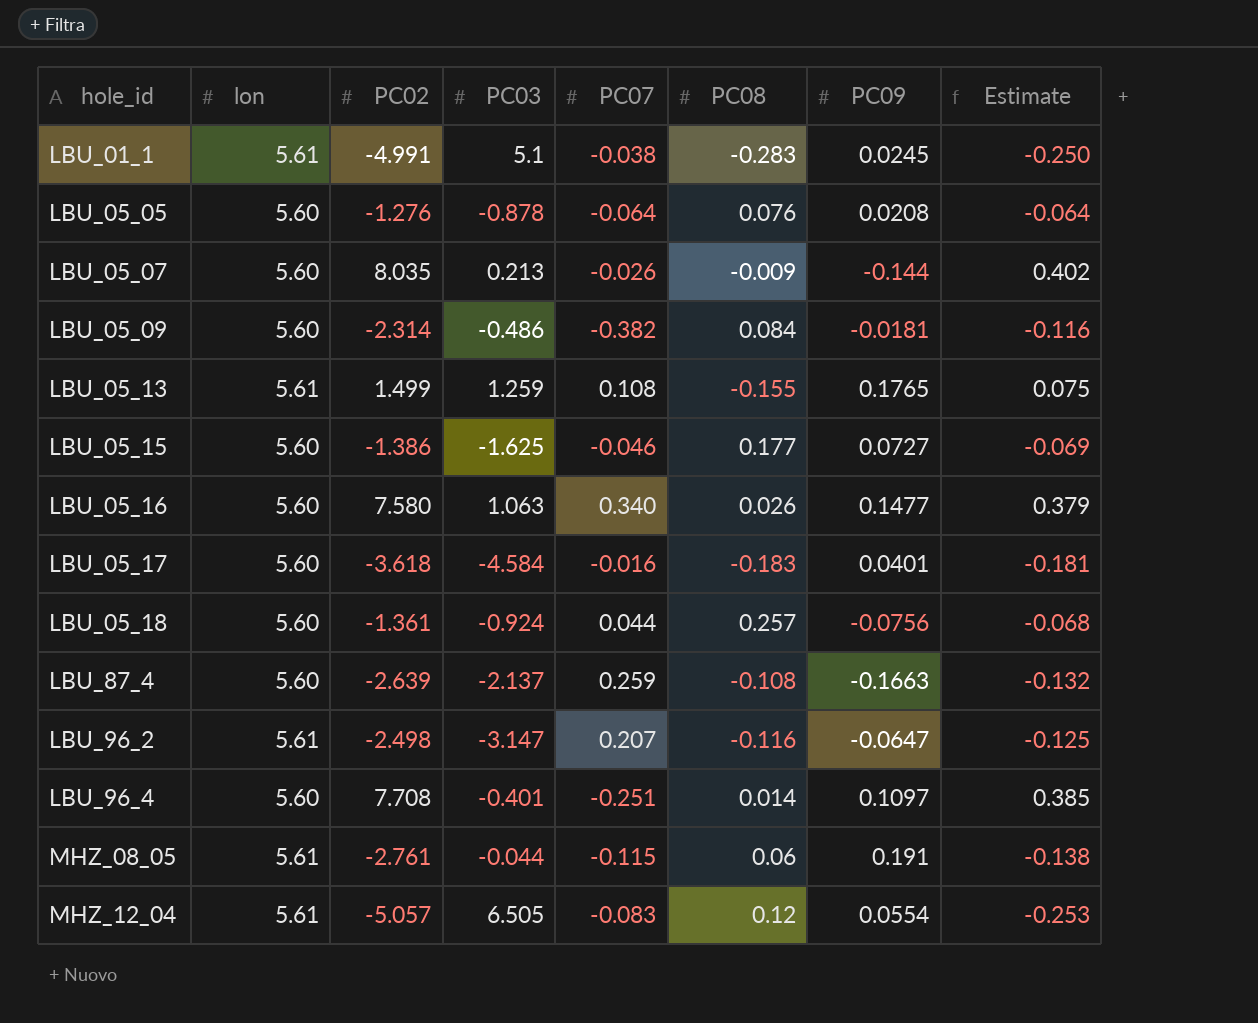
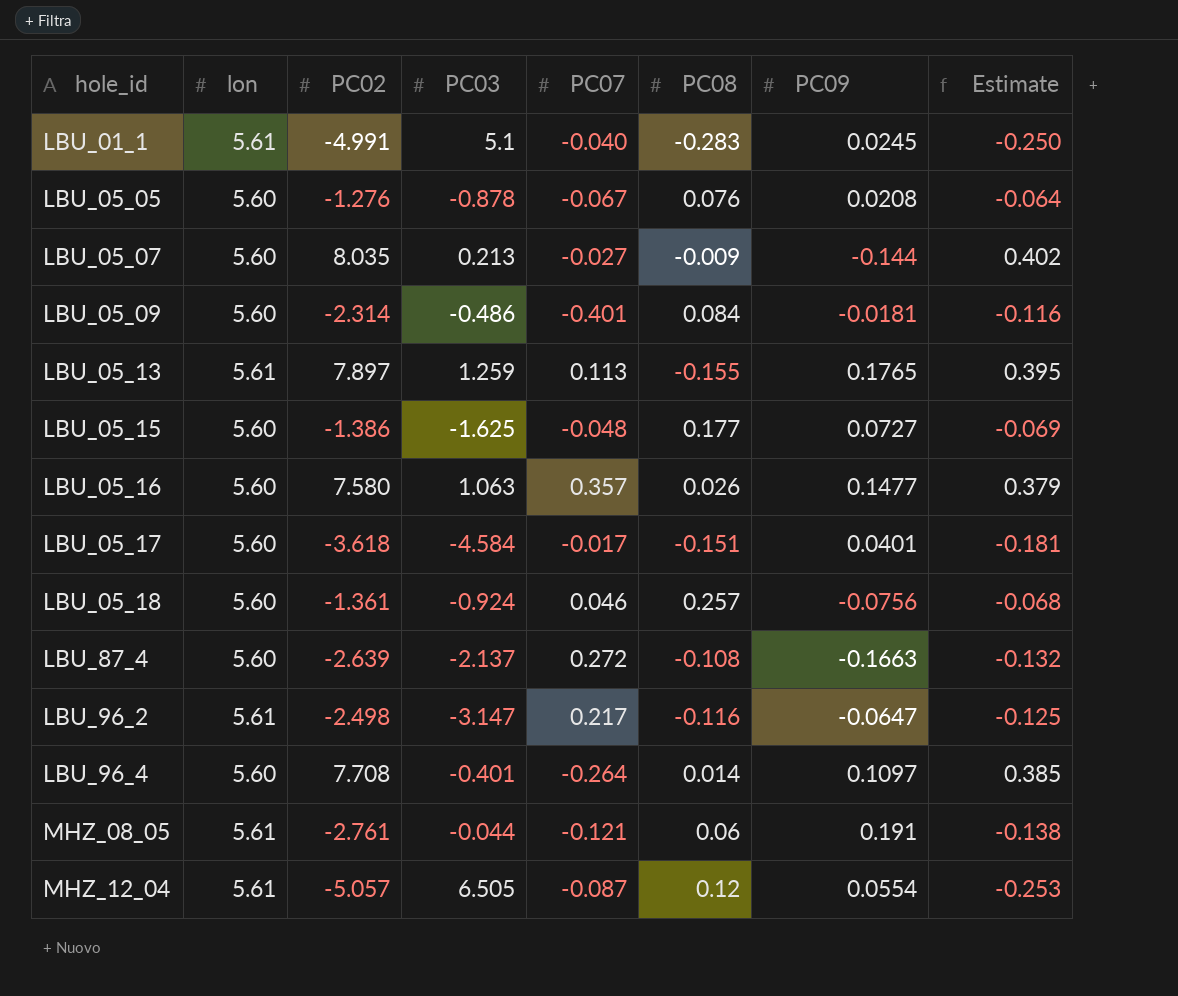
LBU_01_1 | PC07: -0.038 -> -0.040
LBU_05_05 | PC07: -0.064 -> -0.067
LBU_05_07 | PC07: -0.026 -> -0.027
LBU_05_09 | PC07: -0.382 -> -0.401
LBU_05_13 | PC02: 1.499 -> 7.897
LBU_05_13 | PC07: 0.108 -> 0.113
LBU_05_13 | Estimate: 0.075 -> 0.395
LBU_05_15 | PC07: -0.046 -> -0.048
LBU_05_16 | PC07: 0.340 -> 0.357
LBU_05_17 | PC07: -0.016 -> -0.017
LBU_05_17 | PC08: -0.183 -> -0.151
LBU_05_18 | PC07: 0.044 -> 0.046
LBU_87_4 | PC07: 0.259 -> 0.272
LBU_96_2 | PC07: 0.207 -> 0.217
LBU_96_4 | PC07: -0.251 -> -0.264
MHZ_08_05 | PC07: -0.115 -> -0.121
MHZ_12_04 | PC07: -0.083 -> -0.087

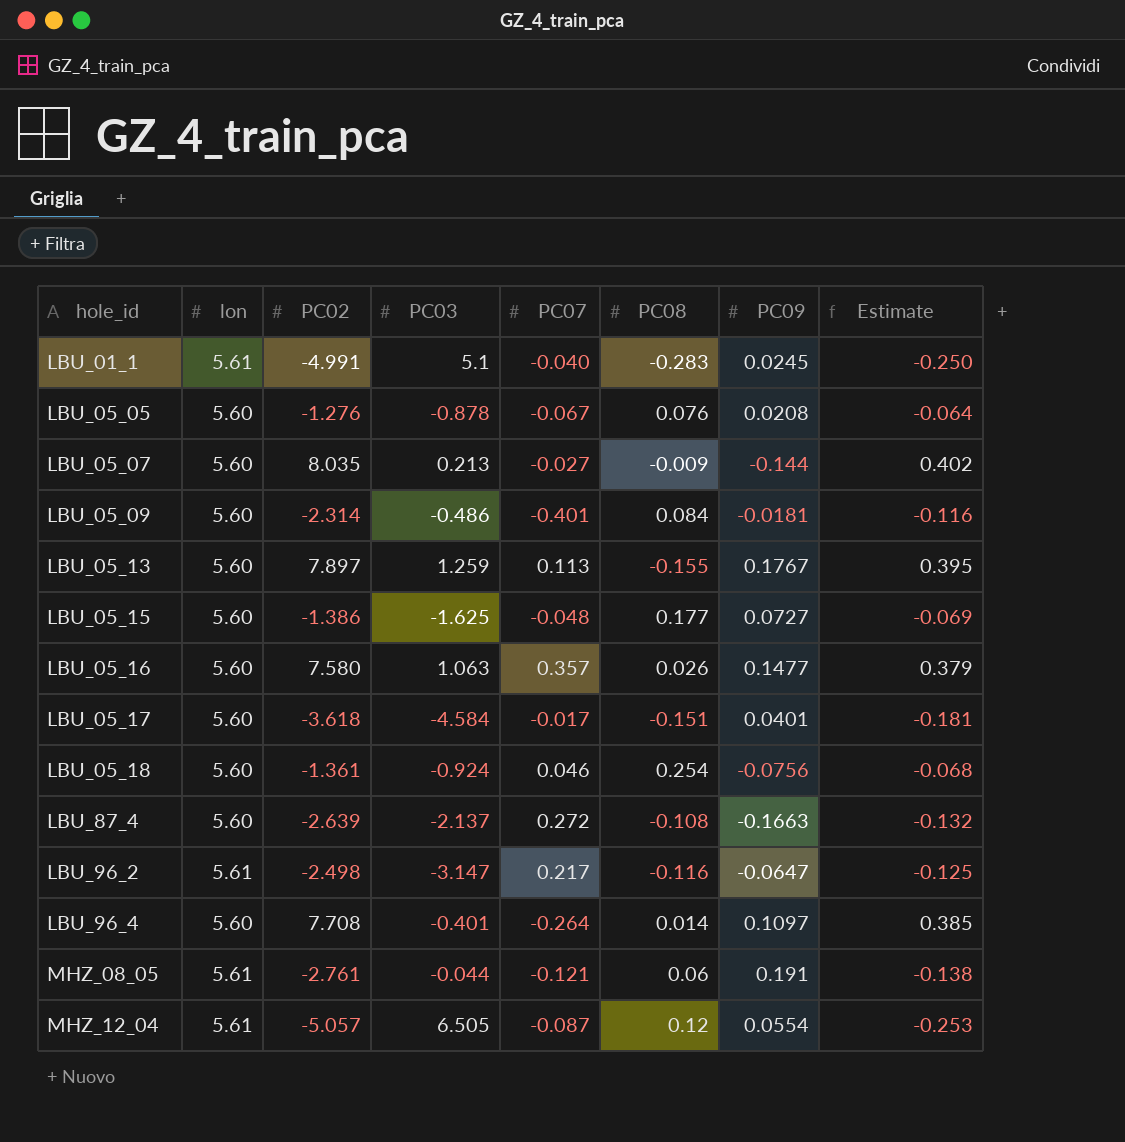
LBU_05_13 | lon: 5.61 -> 5.60
LBU_05_13 | PC09: 0.1765 -> 0.1767
LBU_05_18 | PC08: 0.257 -> 0.254

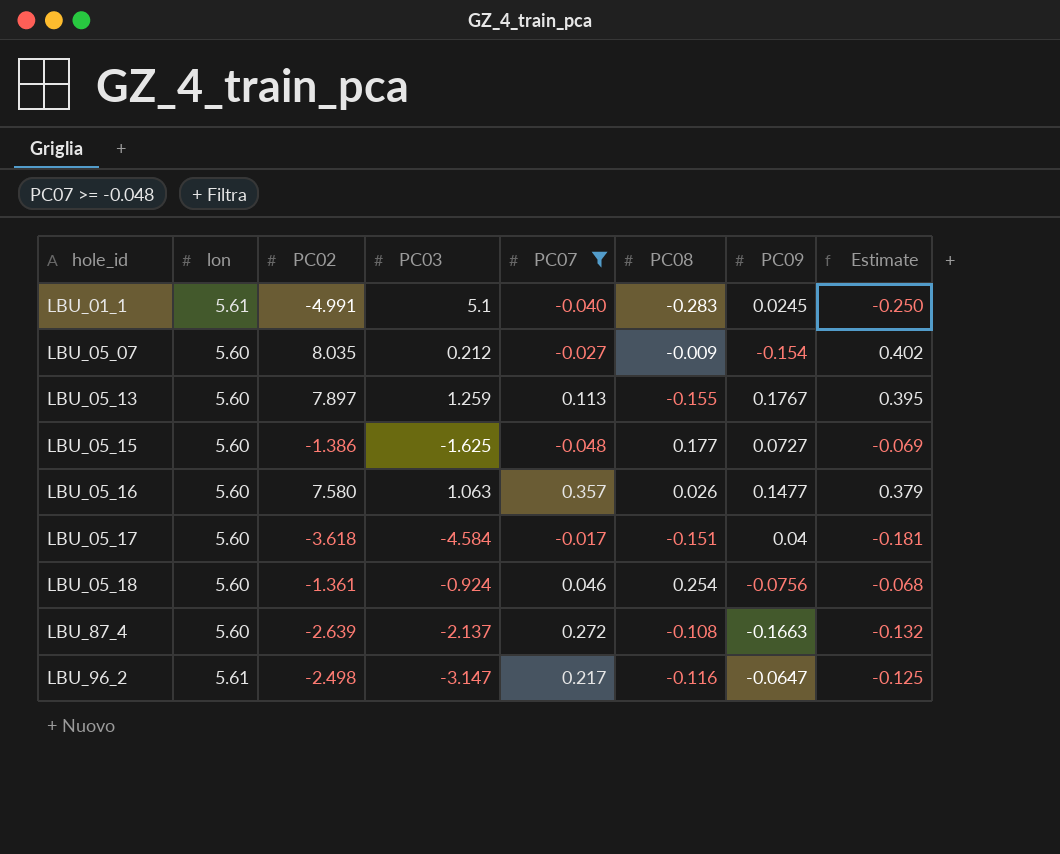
filter: none -> PC07 >= -0.048
LBU_05_07 | PC03: 0.213 -> 0.212
LBU_05_07 | PC09: -0.144 -> -0.154
LBU_05_17 | PC09: 0.0401 -> 0.04

